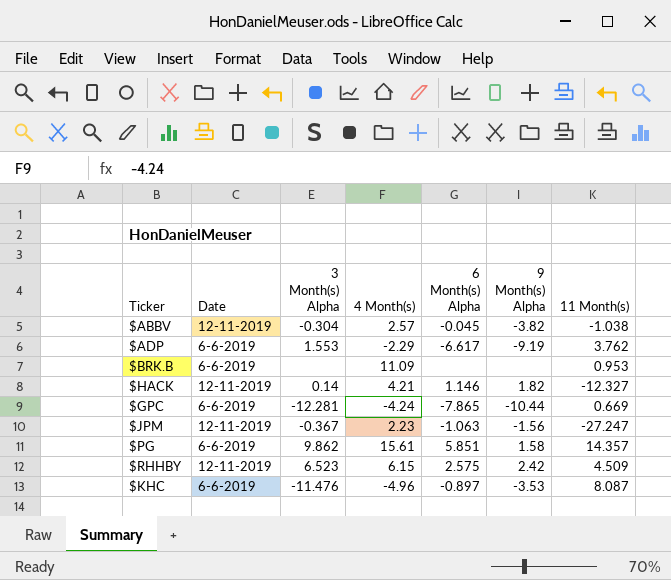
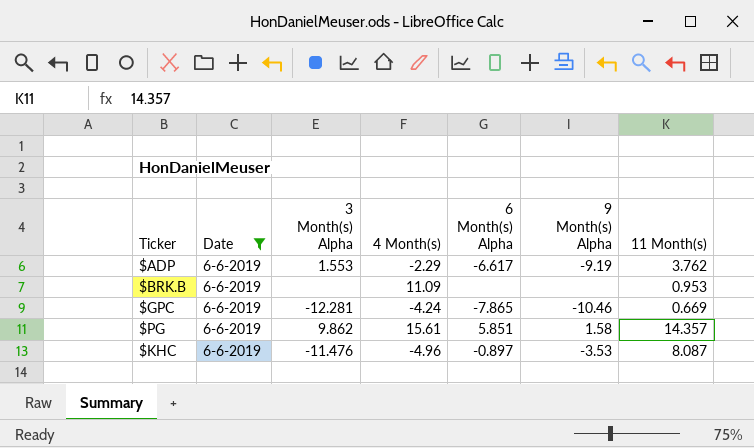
filter: none -> Date = 6-6-2019
$GPC | 9 Month(s) Alpha: -10.44 -> -10.46

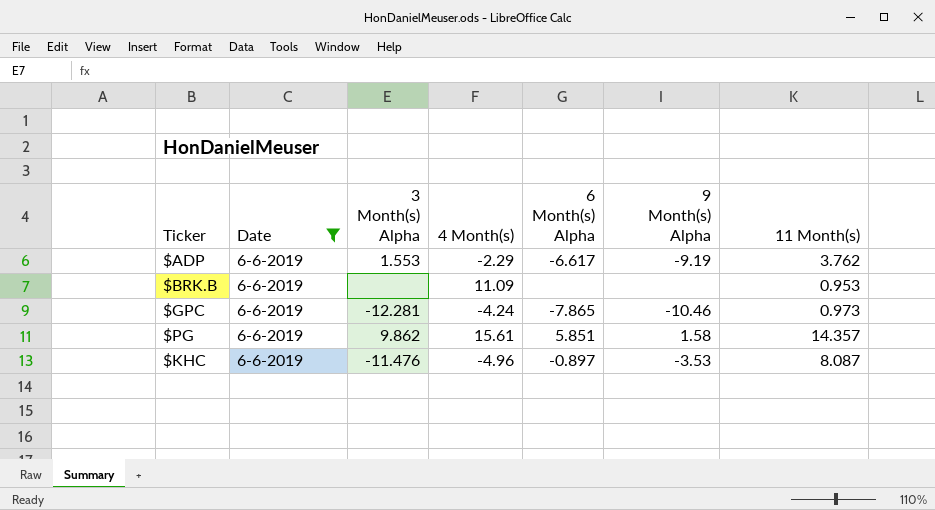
$GPC | 11 Month(s): 0.669 -> 0.973

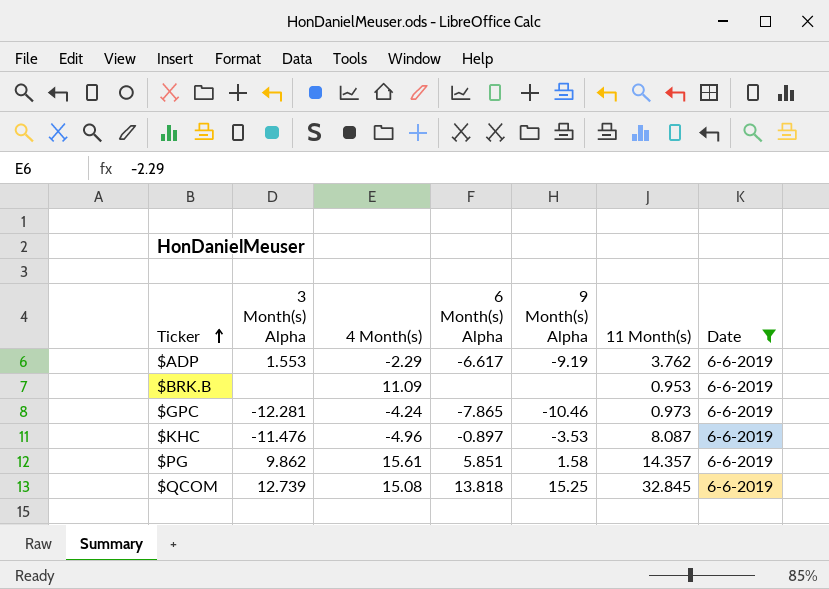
row order: none -> Ticker ascending
column Date | position: 2 -> 7
row $QCOM: none -> 12.739 | 15.08 | 13.818 | 15.25 | 32.845 | 6-6-2019

